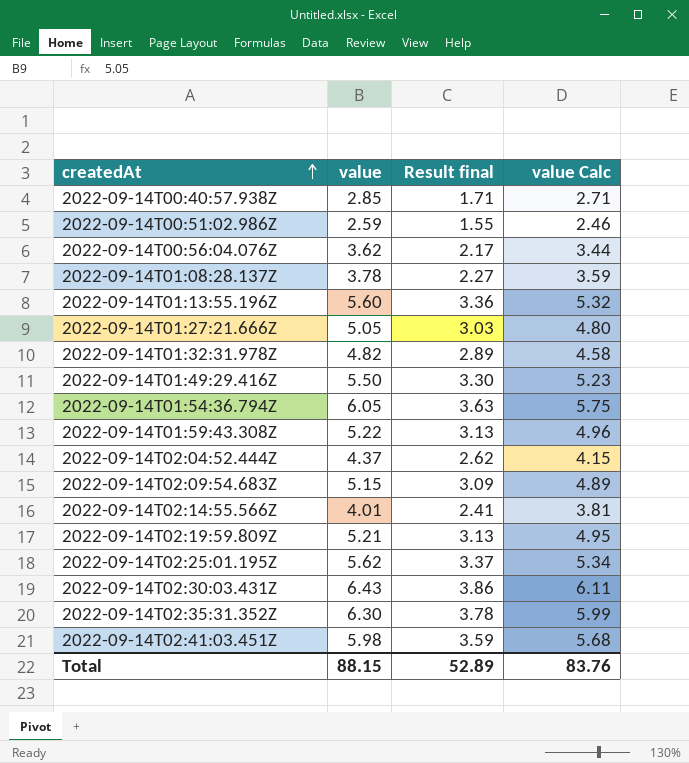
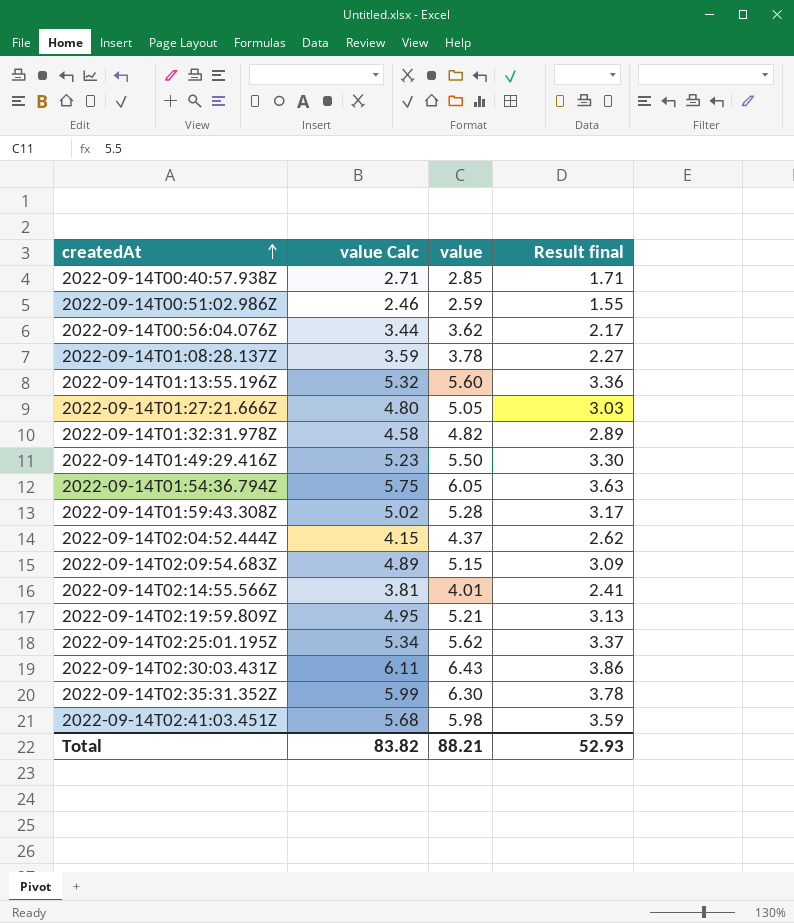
column value Calc | position: 4 -> 2
2022-09-14T01:59:43.308Z | value Calc: 4.96 -> 5.02
2022-09-14T01:59:43.308Z | value: 5.22 -> 5.28
2022-09-14T01:59:43.308Z | Result final: 3.13 -> 3.17
Total | value Calc: 83.76 -> 83.82
Total | value: 88.15 -> 88.21
Total | Result final: 52.89 -> 52.93

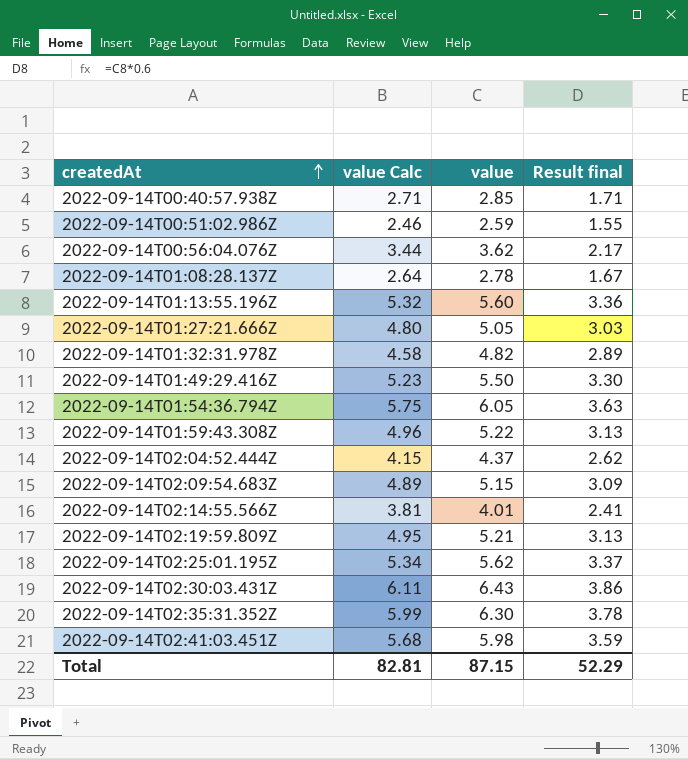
2022-09-14T01:08:28.137Z | value Calc: 3.59 -> 2.64
2022-09-14T01:08:28.137Z | value: 3.78 -> 2.78
2022-09-14T01:08:28.137Z | Result final: 2.27 -> 1.67
2022-09-14T01:59:43.308Z | value Calc: 5.02 -> 4.96
2022-09-14T01:59:43.308Z | value: 5.28 -> 5.22
2022-09-14T01:59:43.308Z | Result final: 3.17 -> 3.13
Total | value Calc: 83.82 -> 82.81
Total | value: 88.21 -> 87.15
Total | Result final: 52.93 -> 52.29

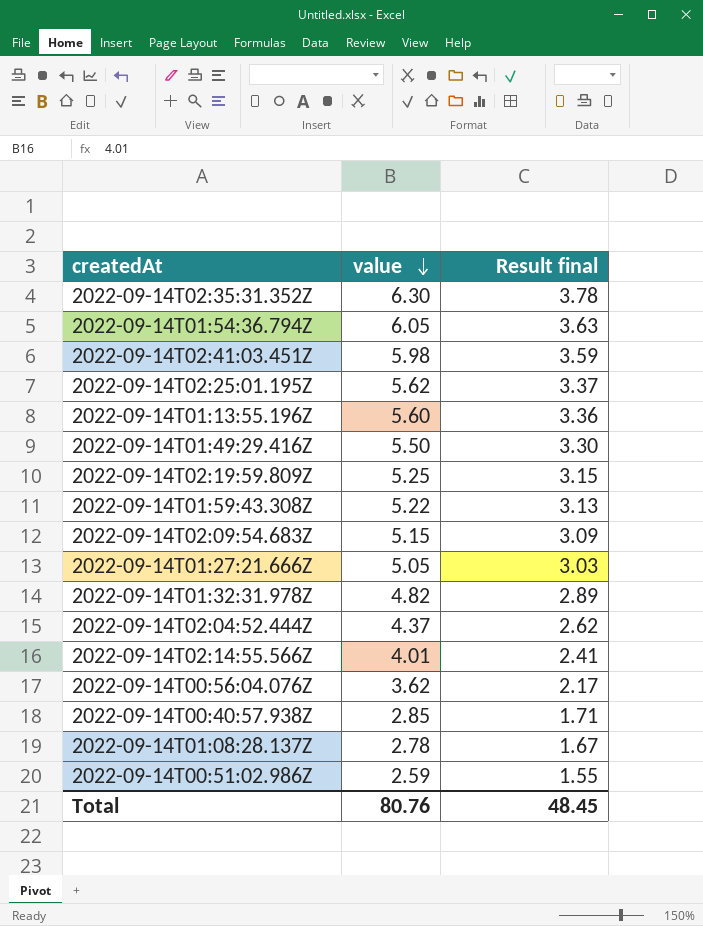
row order: createdAt ascending -> value descending
column value Calc | formula: [value] * 0.95 -> none
row 2022-09-14T02:30:03.431Z: 6.11 | 6.43 | 3.86 -> none
2022-09-14T02:19:59.809Z | value: 5.21 -> 5.25
2022-09-14T02:19:59.809Z | Result final: 3.13 -> 3.15
Total | value: 87.15 -> 80.76
Total | Result final: 52.29 -> 48.45

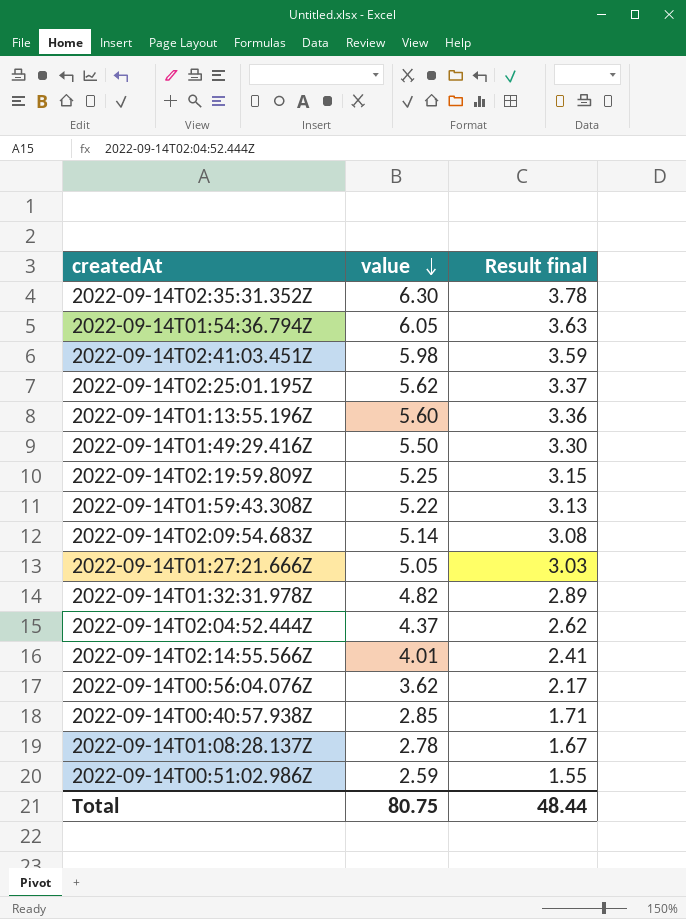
2022-09-14T02:09:54.683Z | value: 5.15 -> 5.14
2022-09-14T02:09:54.683Z | Result final: 3.09 -> 3.08
Total | value: 80.76 -> 80.75
Total | Result final: 48.45 -> 48.44

